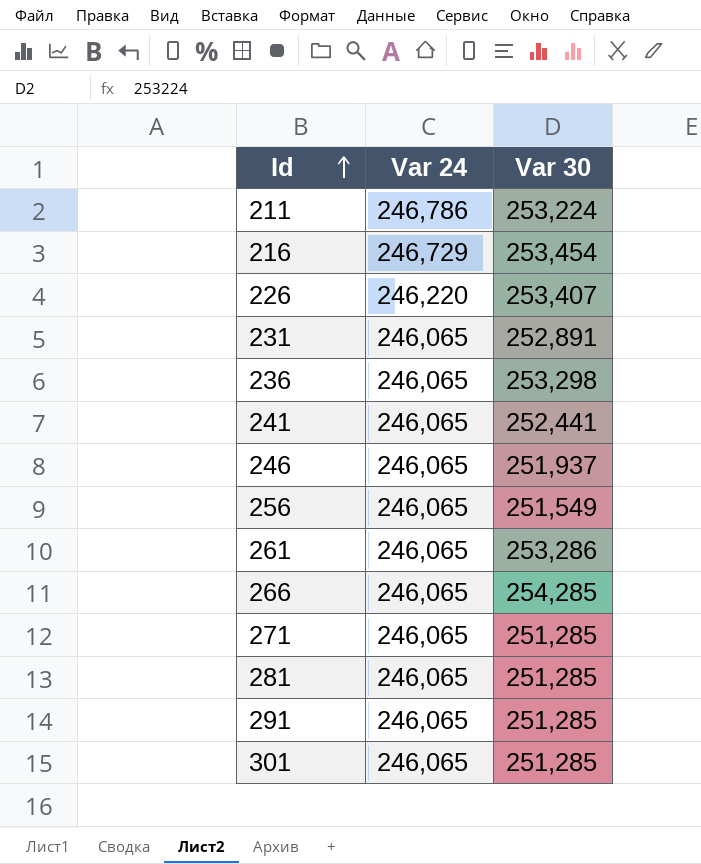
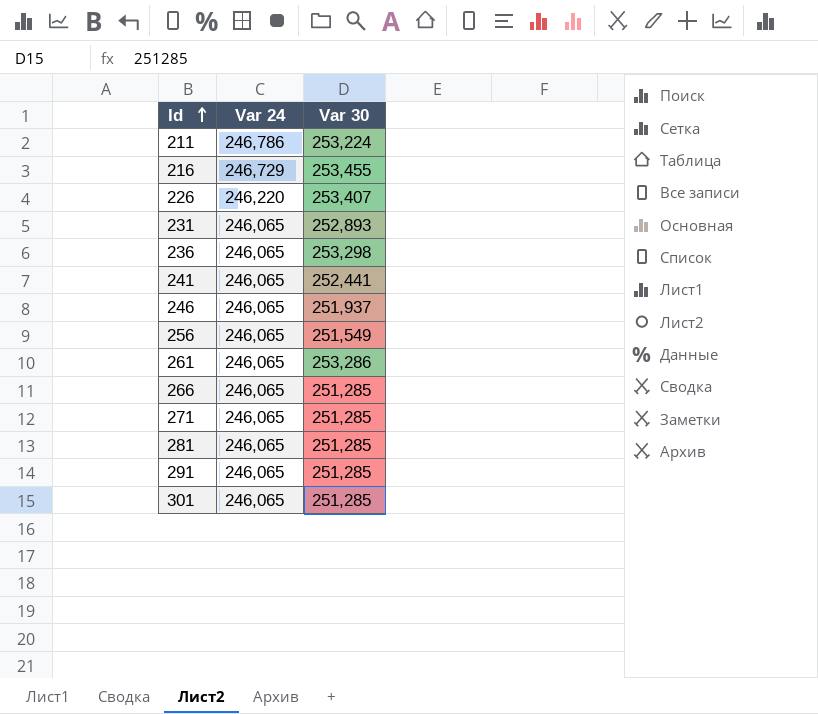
216 | Var 30: 253,454 -> 253,455
231 | Var 30: 252,891 -> 252,893
266 | Var 30: 254,285 -> 251,285

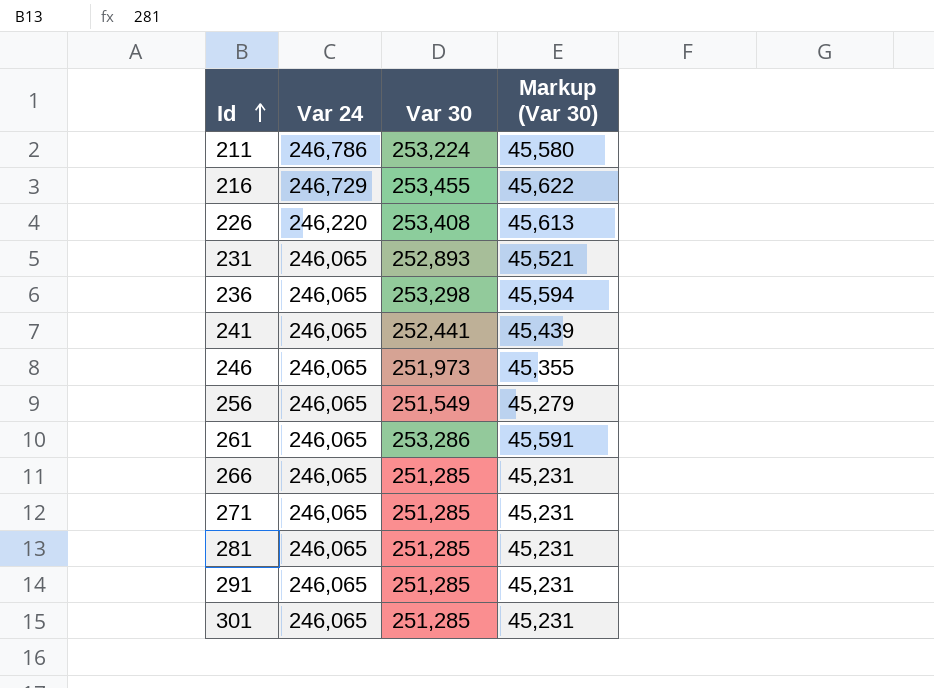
column Markup (Var 30) | formula: none -> [Var 30] * 0.18
226 | Var 30: 253,407 -> 253,408
246 | Var 30: 251,937 -> 251,973

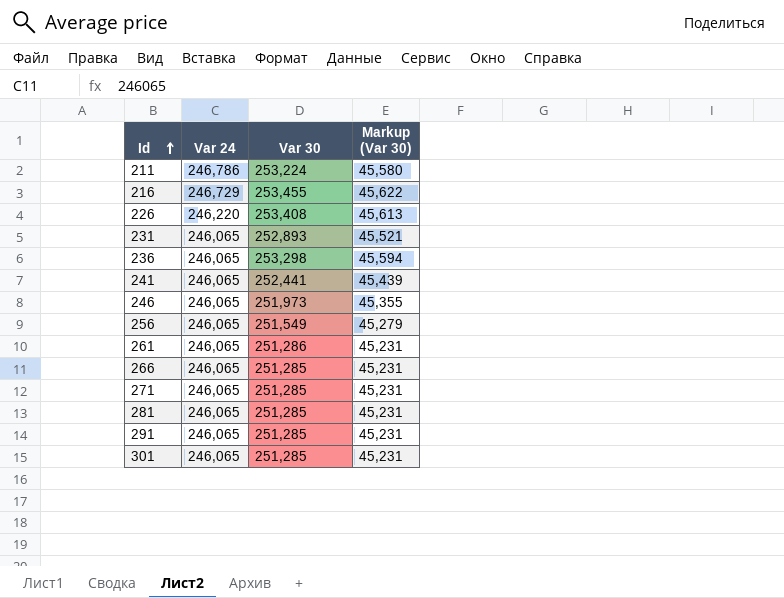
261 | Var 30: 253,286 -> 251,286
261 | Markup (Var 30): 45,591 -> 45,231

